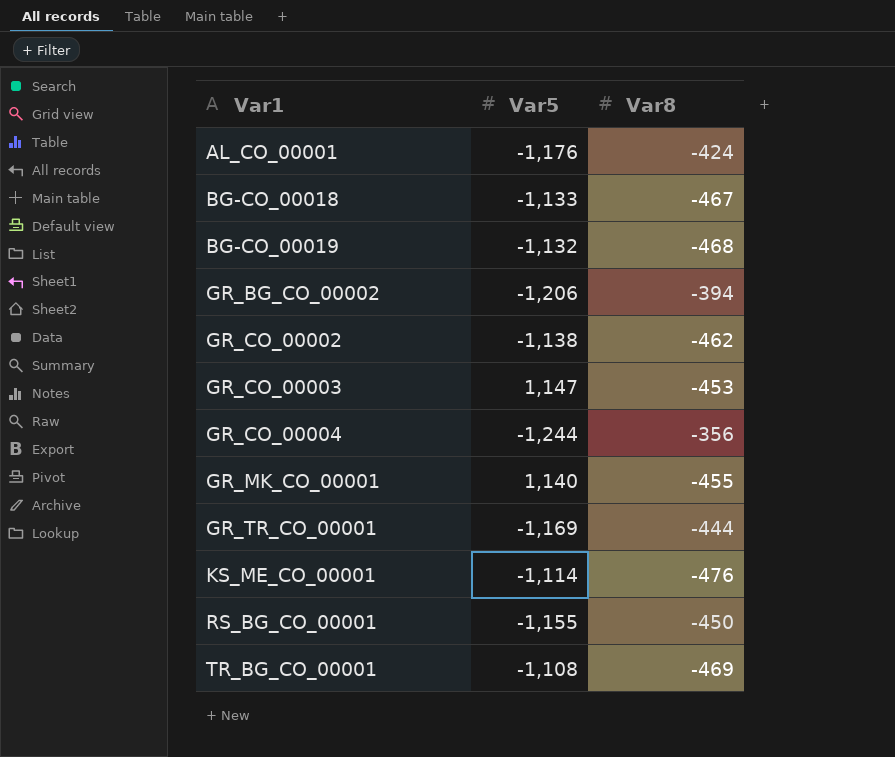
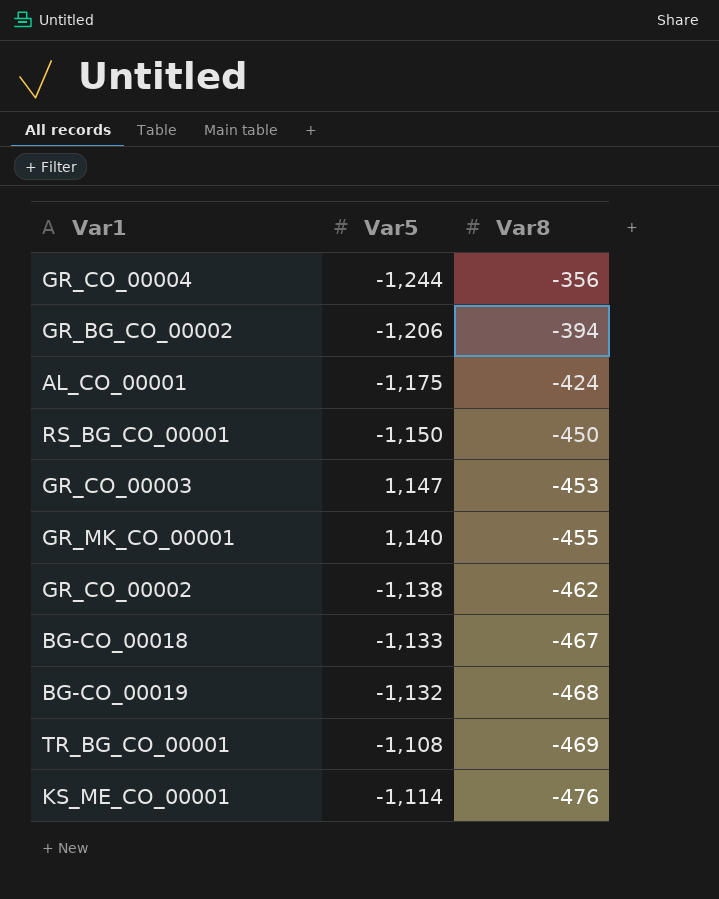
row order: Var1 ascending -> Var8 descending
row GR_TR_CO_00001: -1,169 | -444 -> none
AL_CO_00001 | Var5: -1,176 -> -1,175
RS_BG_CO_00001 | Var5: -1,155 -> -1,150

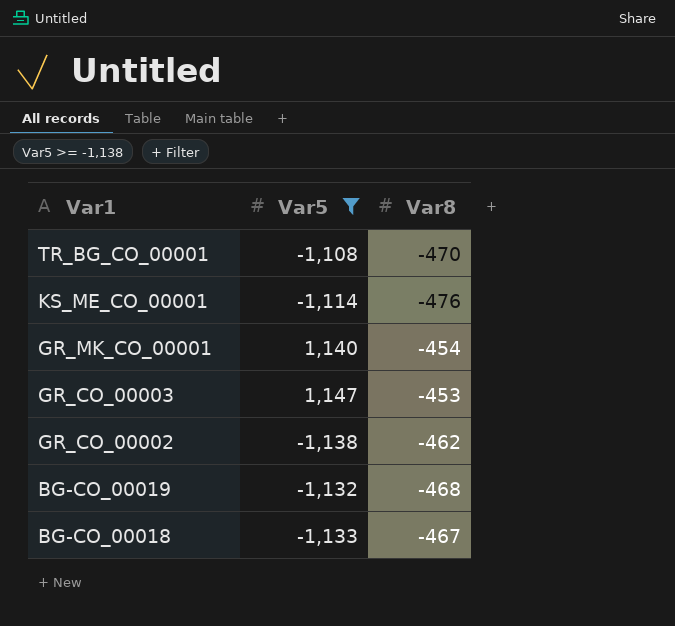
filter: none -> Var5 >= -1,138
row order: Var8 descending -> Var1 descending
TR_BG_CO_00001 | Var8: -469 -> -470
GR_MK_CO_00001 | Var8: -455 -> -454

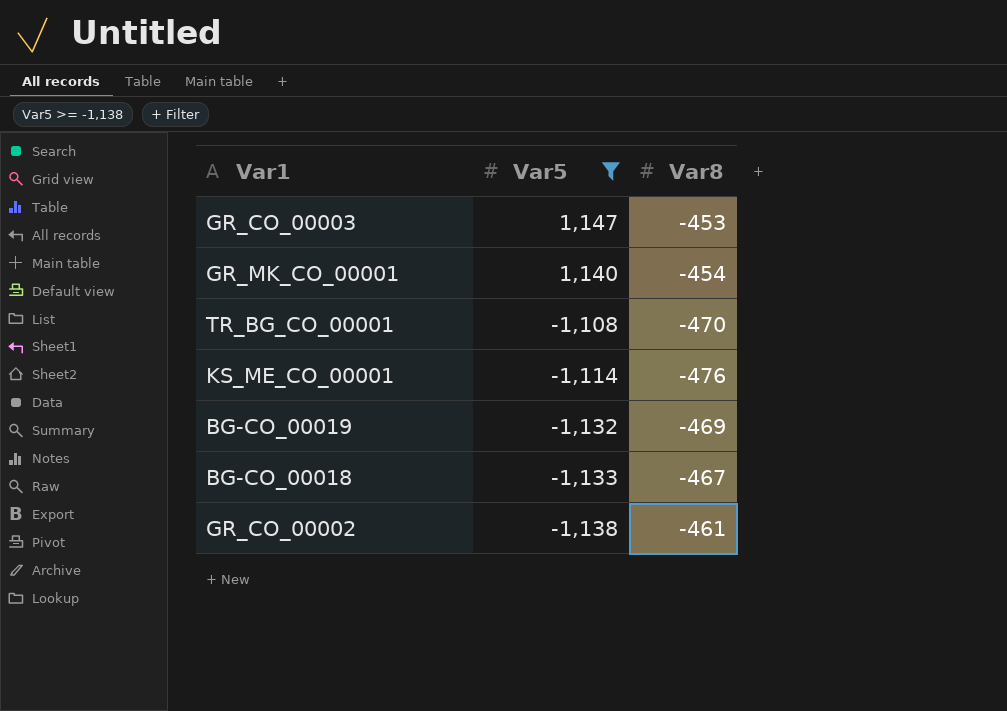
row order: Var1 descending -> Var5 descending
BG-CO_00019 | Var8: -468 -> -469
GR_CO_00002 | Var8: -462 -> -461

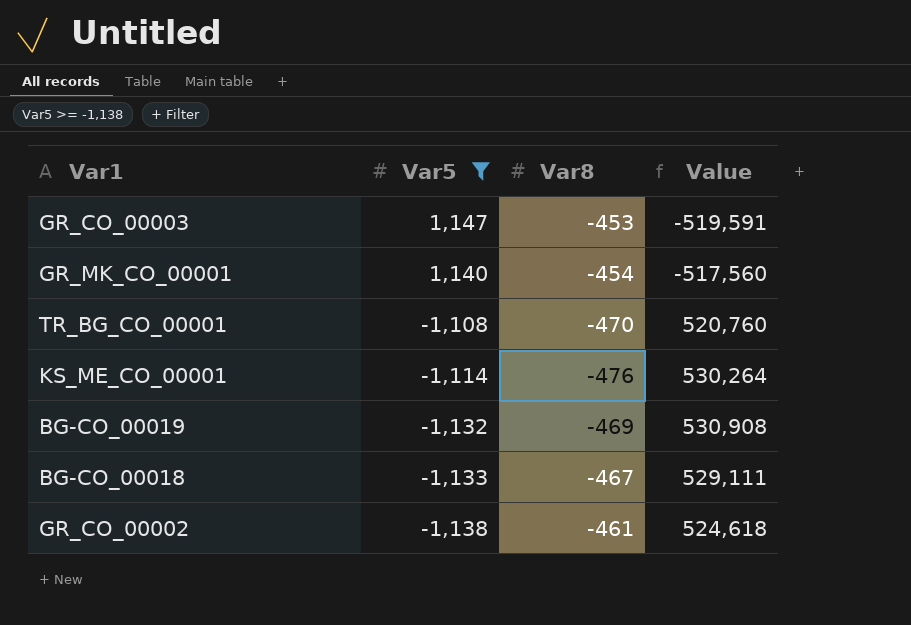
column Value | formula: none -> [Var5] * [Var8]

